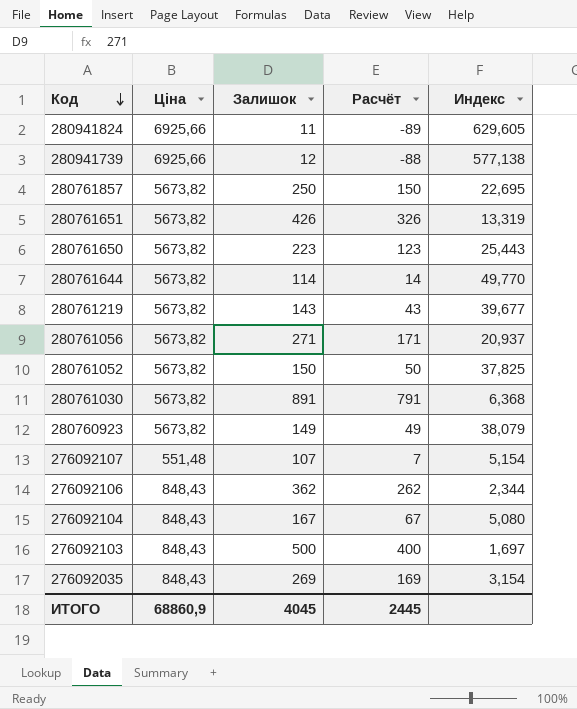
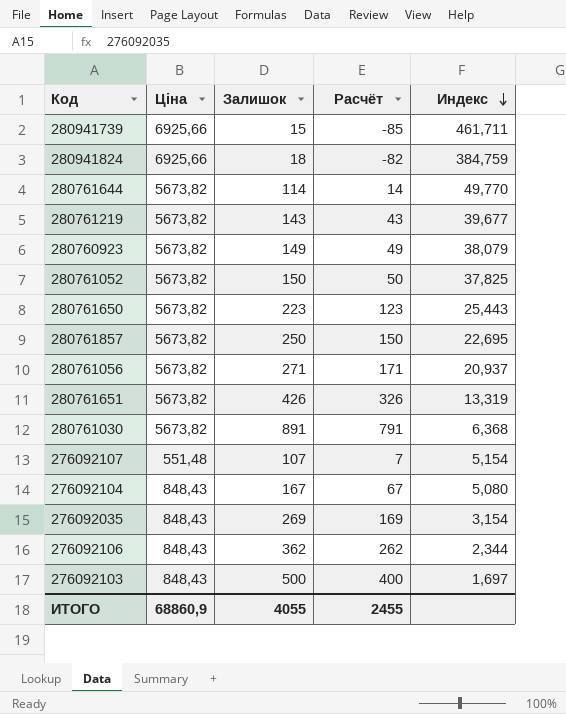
row order: Код descending -> Индекс descending
280941739 | Залишок: 12 -> 15
280941739 | Расчёт: -88 -> -85
280941739 | Индекс: 577,138 -> 461,711
280941824 | Залишок: 11 -> 18
280941824 | Расчёт: -89 -> -82
280941824 | Индекс: 629,605 -> 384,759
ИТОГО | Залишок: 4045 -> 4055
ИТОГО | Расчёт: 2445 -> 2455

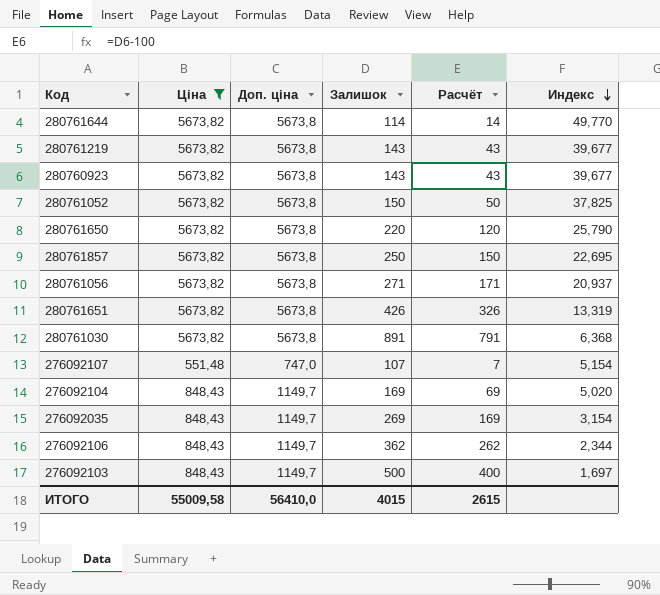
filter: none -> Ціна != 6925,66
column Доп. ціна | position: none -> 3
280760923 | Залишок: 149 -> 143
280760923 | Расчёт: 49 -> 43
280760923 | Индекс: 38,079 -> 39,677
280761650 | Залишок: 223 -> 220
280761650 | Расчёт: 123 -> 120
280761650 | Индекс: 25,443 -> 25,790
276092104 | Залишок: 167 -> 169
276092104 | Расчёт: 67 -> 69
276092104 | Индекс: 5,080 -> 5,020
ИТОГО | Ціна: 68860,9 -> 55009,58
ИТОГО | Залишок: 4055 -> 4015
ИТОГО | Расчёт: 2455 -> 2615

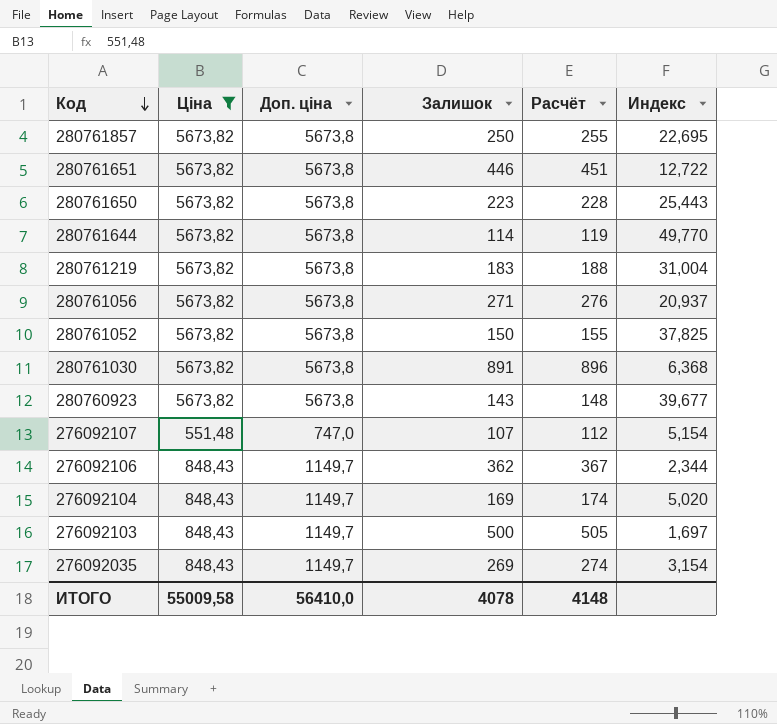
row order: Индекс descending -> Код descending
column Расчёт | formula: [Залишок] - 100 -> [Залишок] + 5
280761651 | Залишок: 426 -> 446
280761651 | Индекс: 13,319 -> 12,722
280761650 | Залишок: 220 -> 223
280761650 | Индекс: 25,790 -> 25,443
280761219 | Залишок: 143 -> 183
280761219 | Индекс: 39,677 -> 31,004
ИТОГО | Залишок: 4015 -> 4078
ИТОГО | Расчёт: 2615 -> 4148

